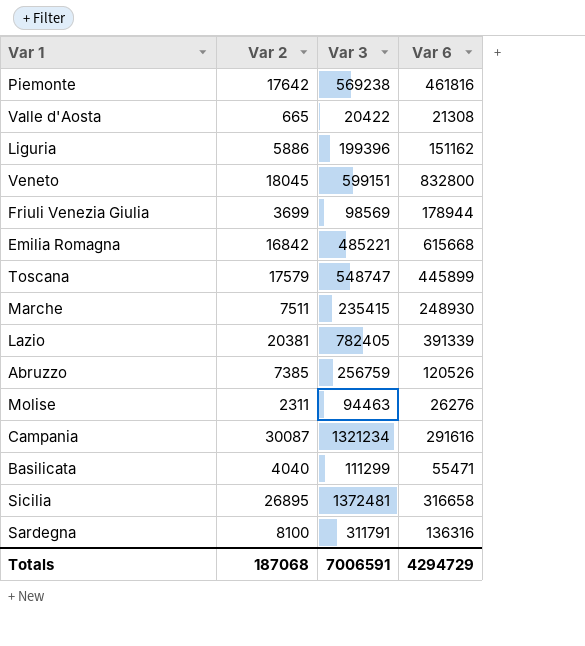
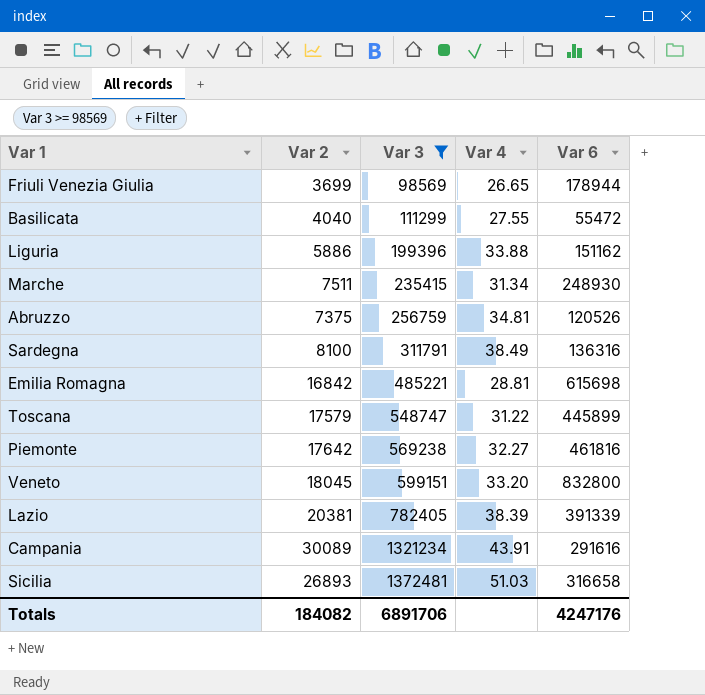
filter: none -> Var 3 >= 98569
row order: none -> Var 3 ascending
column Var 4 | formula: none -> [Var 3] / [Var 2]
Basilicata | Var 6: 55471 -> 55472
Abruzzo | Var 2: 7385 -> 7375
Emilia Romagna | Var 6: 615668 -> 615698
Campania | Var 2: 30087 -> 30089
Sicilia | Var 2: 26895 -> 26893
Totals | Var 2: 187068 -> 184082
Totals | Var 3: 7006591 -> 6891706
Totals | Var 6: 4294729 -> 4247176

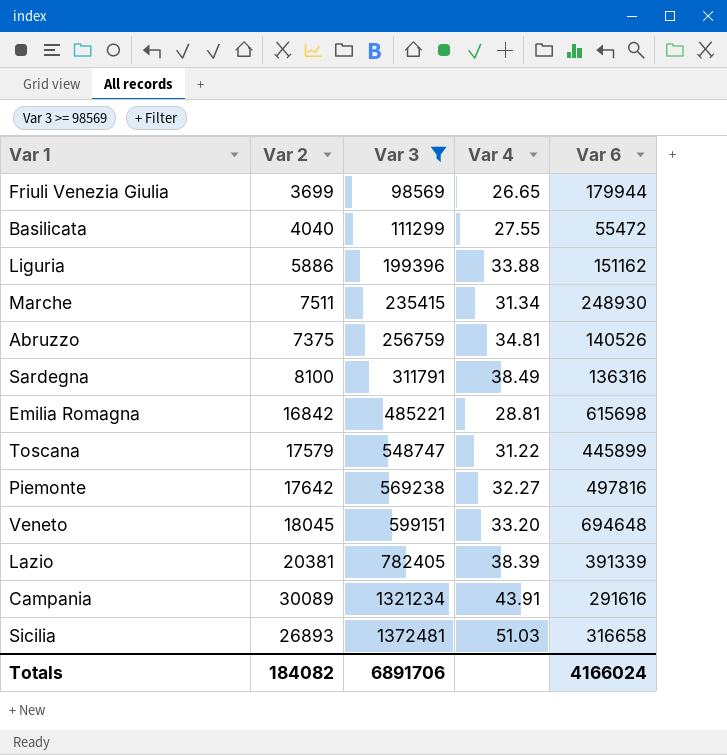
Friuli Venezia Giulia | Var 6: 178944 -> 179944
Abruzzo | Var 6: 120526 -> 140526
Piemonte | Var 6: 461816 -> 497816
Veneto | Var 6: 832800 -> 694648
Totals | Var 6: 4247176 -> 4166024

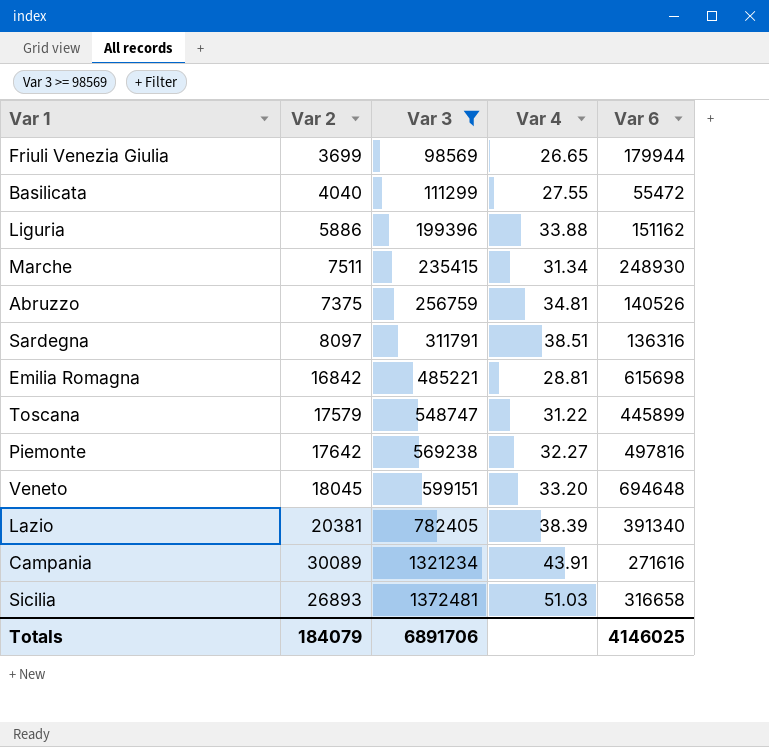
Sardegna | Var 2: 8100 -> 8097
Sardegna | Var 4: 38.49 -> 38.51
Lazio | Var 6: 391339 -> 391340
Campania | Var 6: 291616 -> 271616
Totals | Var 2: 184082 -> 184079
Totals | Var 6: 4166024 -> 4146025

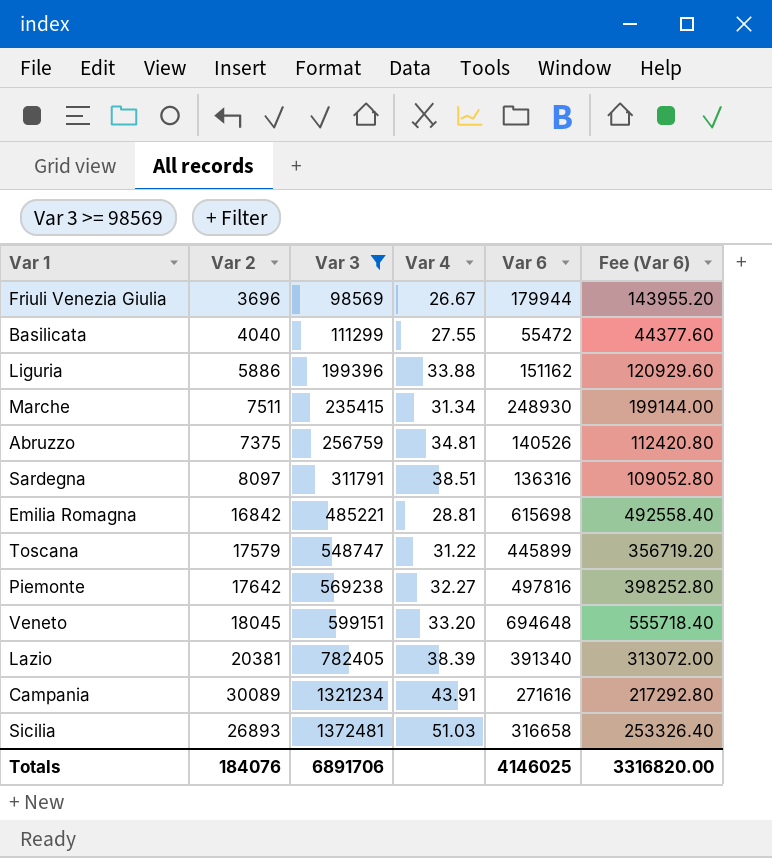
column Fee (Var 6) | formula: none -> [Var 6] * 0.8
Friuli Venezia Giulia | Var 2: 3699 -> 3696
Friuli Venezia Giulia | Var 4: 26.65 -> 26.67
Totals | Var 2: 184079 -> 184076

